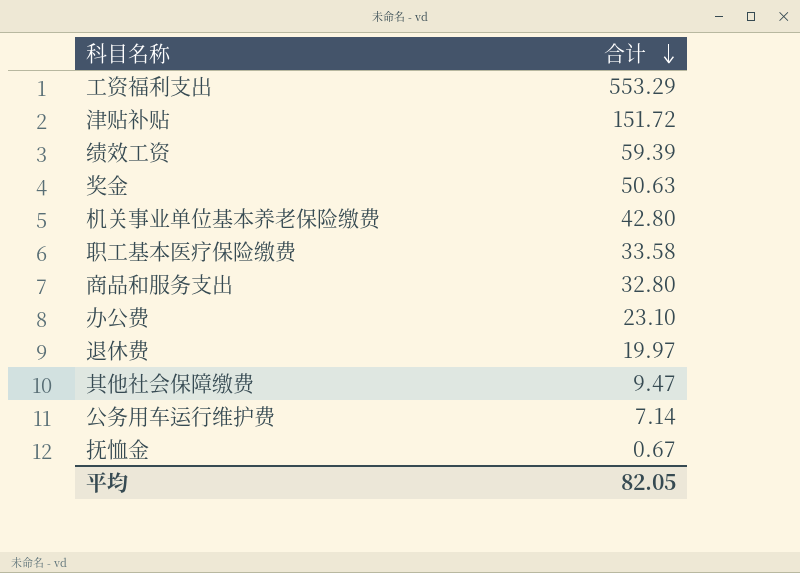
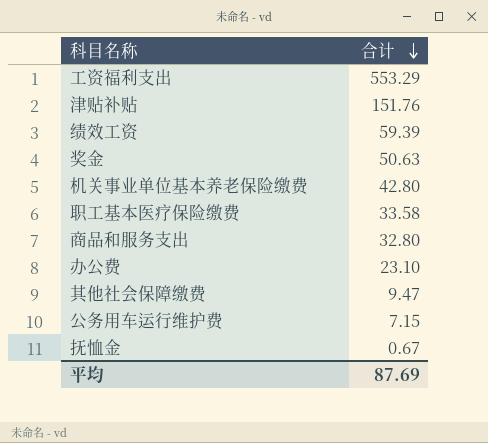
row 退休费: 19.97 -> none
津贴补贴 | 合计: 151.72 -> 151.76
公务用车运行维护费 | 合计: 7.14 -> 7.15
平均 | 合计: 82.05 -> 87.69

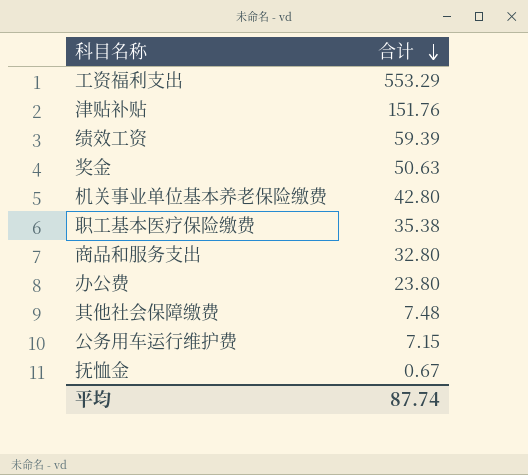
职工基本医疗保险缴费 | 合计: 33.58 -> 35.38
办公费 | 合计: 23.10 -> 23.80
其他社会保障缴费 | 合计: 9.47 -> 7.48
平均 | 合计: 87.69 -> 87.74

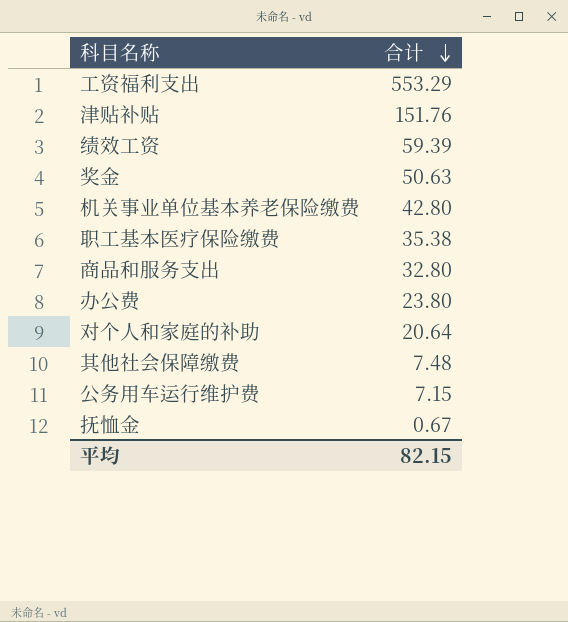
row 对个人和家庭的补助: none -> 20.64
平均 | 合计: 87.74 -> 82.15

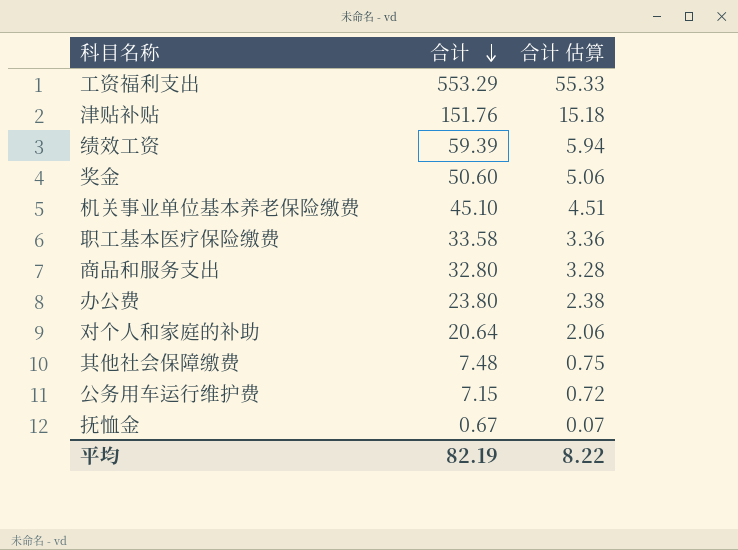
column 合计 估算 | formula: none -> [合计] * 0.1
奖金 | 合计: 50.63 -> 50.60
机关事业单位基本养老保险缴费 | 合计: 42.80 -> 45.10
职工基本医疗保险缴费 | 合计: 35.38 -> 33.58
平均 | 合计: 82.15 -> 82.19

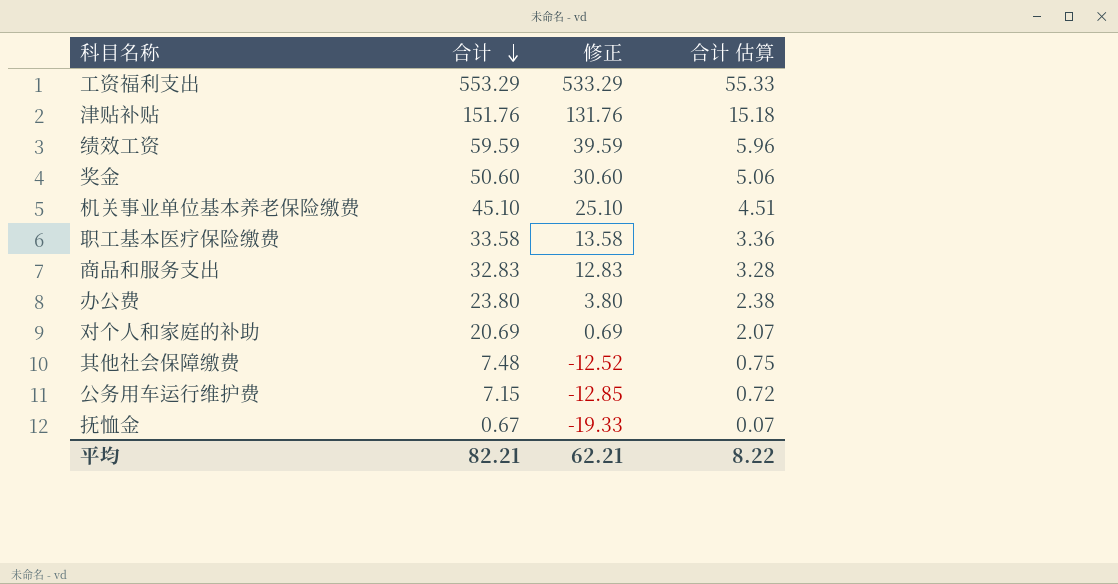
column 修正 | formula: none -> [合计] - 20
绩效工资 | 合计: 59.39 -> 59.59
绩效工资 | 合计 估算: 5.94 -> 5.96
商品和服务支出 | 合计: 32.80 -> 32.83
对个人和家庭的补助 | 合计: 20.64 -> 20.69
对个人和家庭的补助 | 合计 估算: 2.06 -> 2.07
平均 | 合计: 82.19 -> 82.21

